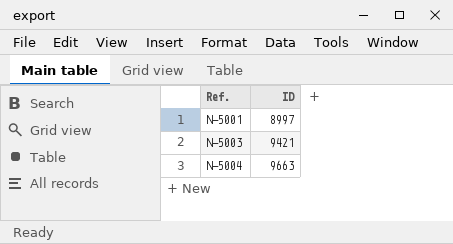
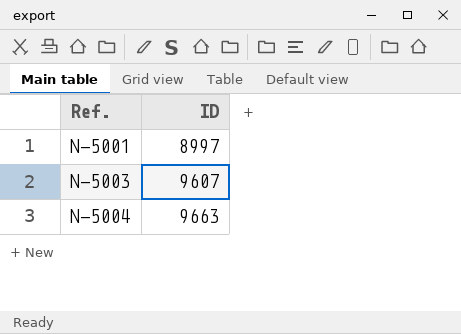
N-5003 | ID: 9421 -> 9607

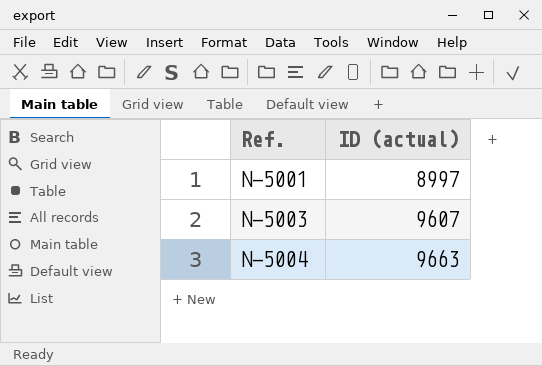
column name: ID -> ID (actual)

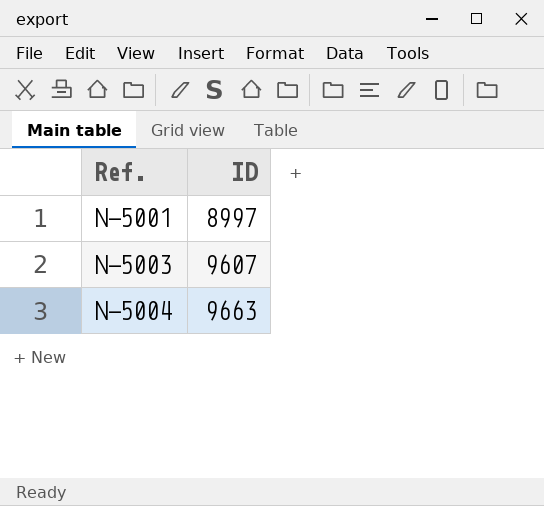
column name: ID (actual) -> ID

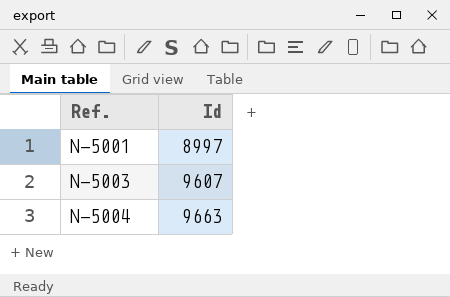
column name: ID -> Id

